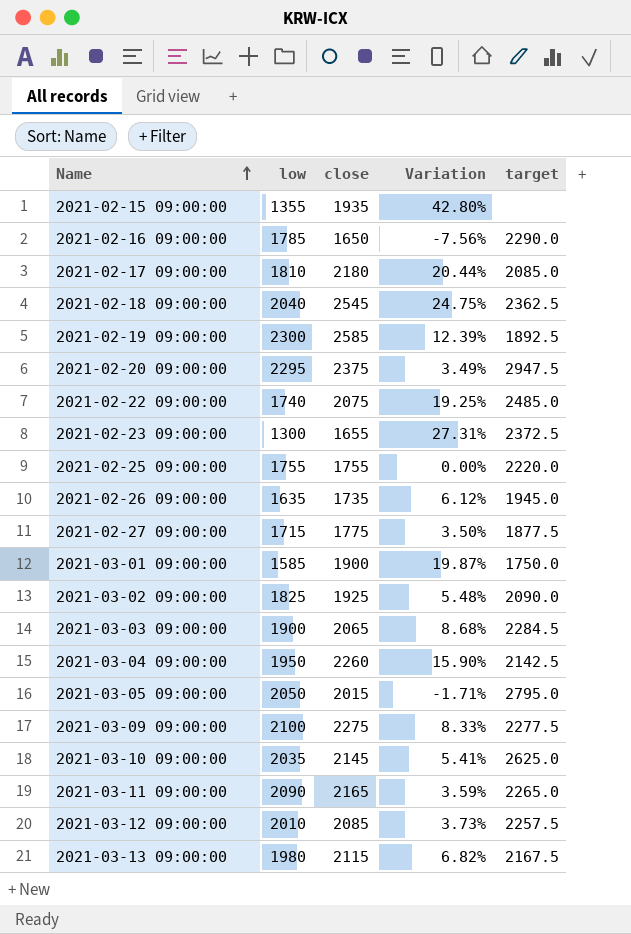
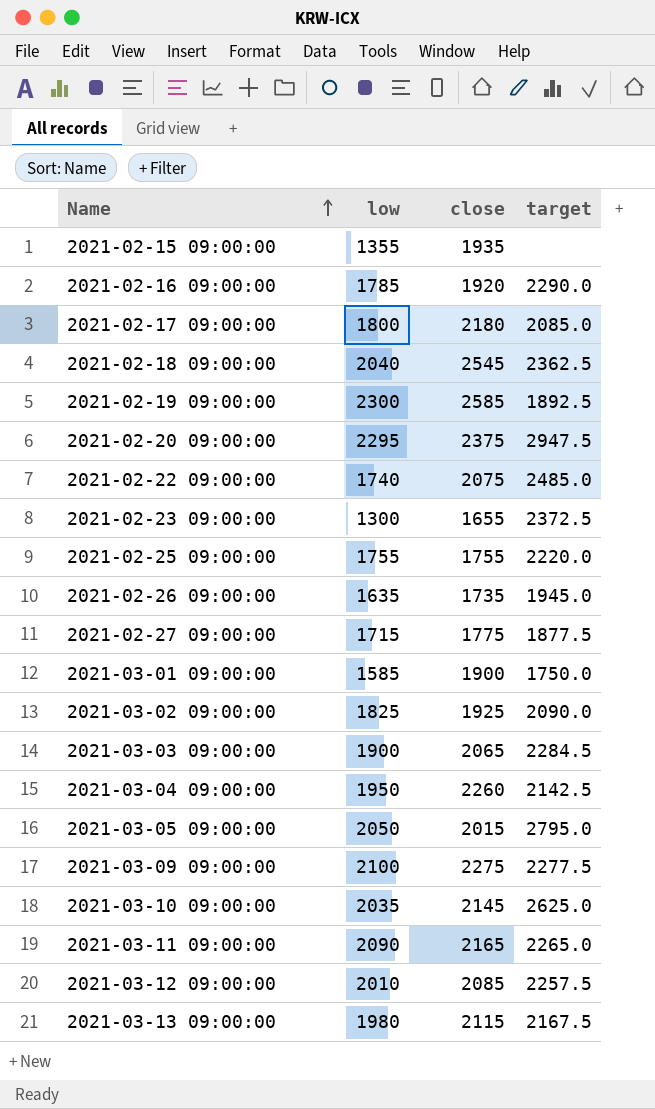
column Variation | formula: ([close] - [low]) / [low] -> none
2021-02-16 09:00:00 | close: 1650 -> 1920
2021-02-17 09:00:00 | low: 1810 -> 1800

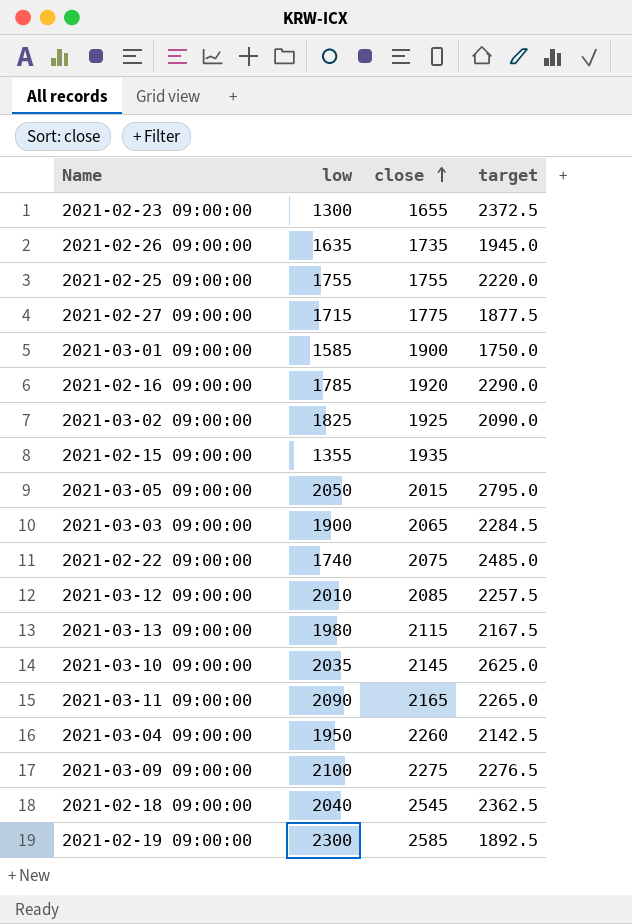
row order: Name ascending -> close ascending
row 2021-02-17 09:00:00: 1800 | 2180 | 2085.0 -> none
row 2021-02-20 09:00:00: 2295 | 2375 | 2947.5 -> none
2021-03-09 09:00:00 | target: 2277.5 -> 2276.5

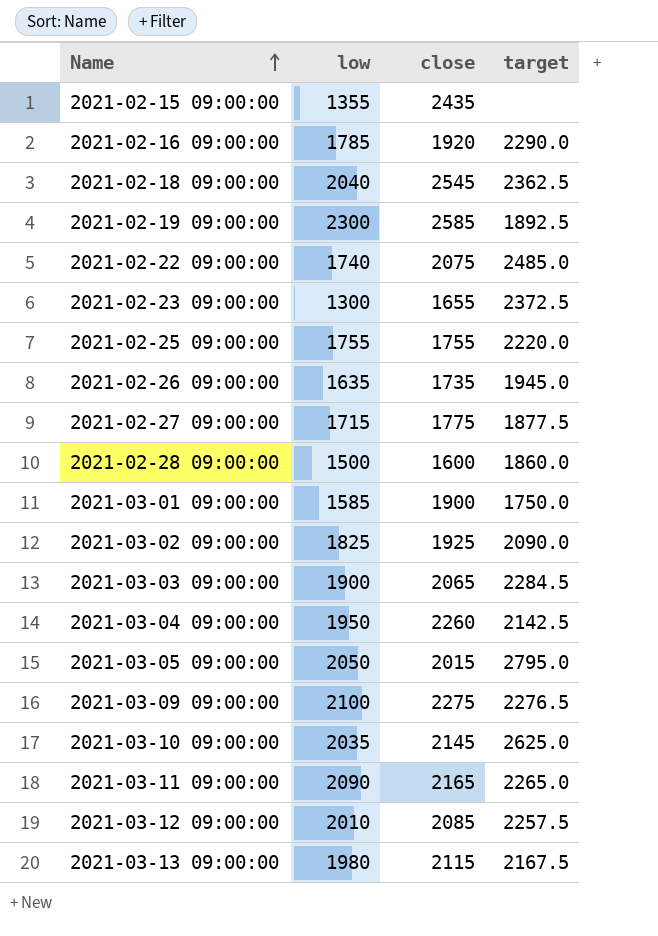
row order: close ascending -> Name ascending
2021-02-15 09:00:00 | close: 1935 -> 2435
row 2021-02-28 09:00:00: none -> 1500 | 1600 | 1860.0

